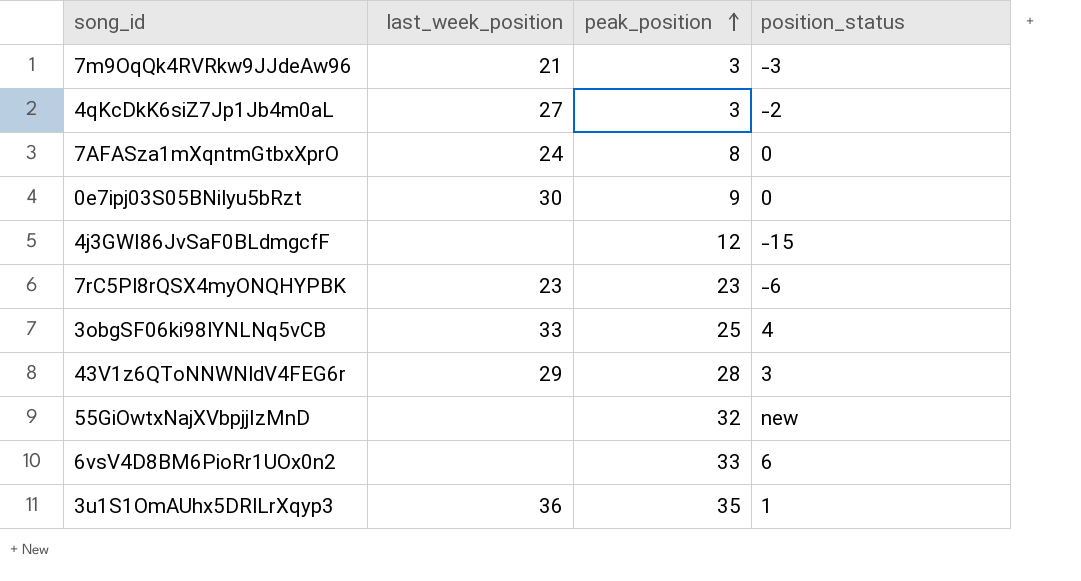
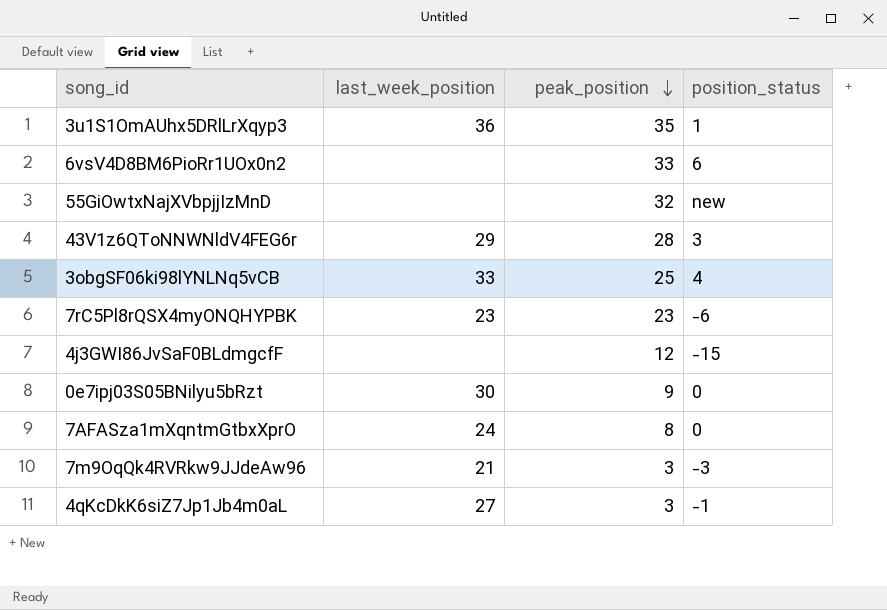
row order: peak_position ascending -> peak_position descending
4qKcDkK6siZ7Jp1Jb4m0aL | position_status: -2 -> -1

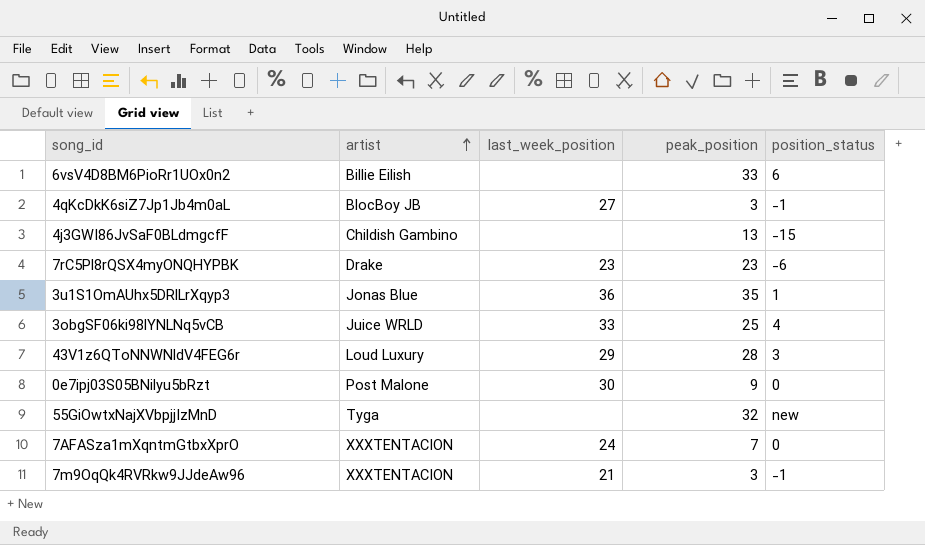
row order: peak_position descending -> artist ascending
column artist | position: none -> 2
4j3GWI86JvSaF0BLdmgcfF | peak_position: 12 -> 13
7AFASza1mXqntmGtbxXprO | peak_position: 8 -> 7
7m9OqQk4RVRkw9JJdeAw96 | position_status: -3 -> -1

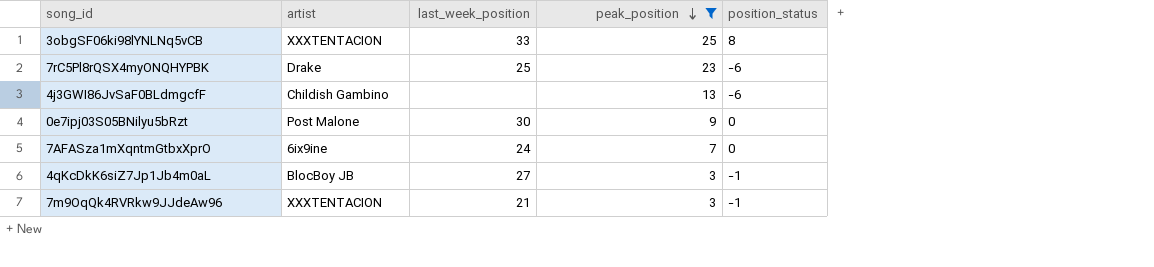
filter: none -> peak_position <= 25
row order: artist ascending -> peak_position descending
3obgSF06ki98lYNLNq5vCB | artist: Juice WRLD -> XXXTENTACION
3obgSF06ki98lYNLNq5vCB | position_status: 4 -> 8
7rC5Pl8rQSX4myONQHYPBK | last_week_position: 23 -> 25
4j3GWI86JvSaF0BLdmgcfF | position_status: -15 -> -6
7AFASza1mXqntmGtbxXprO | artist: XXXTENTACION -> 6ix9ine

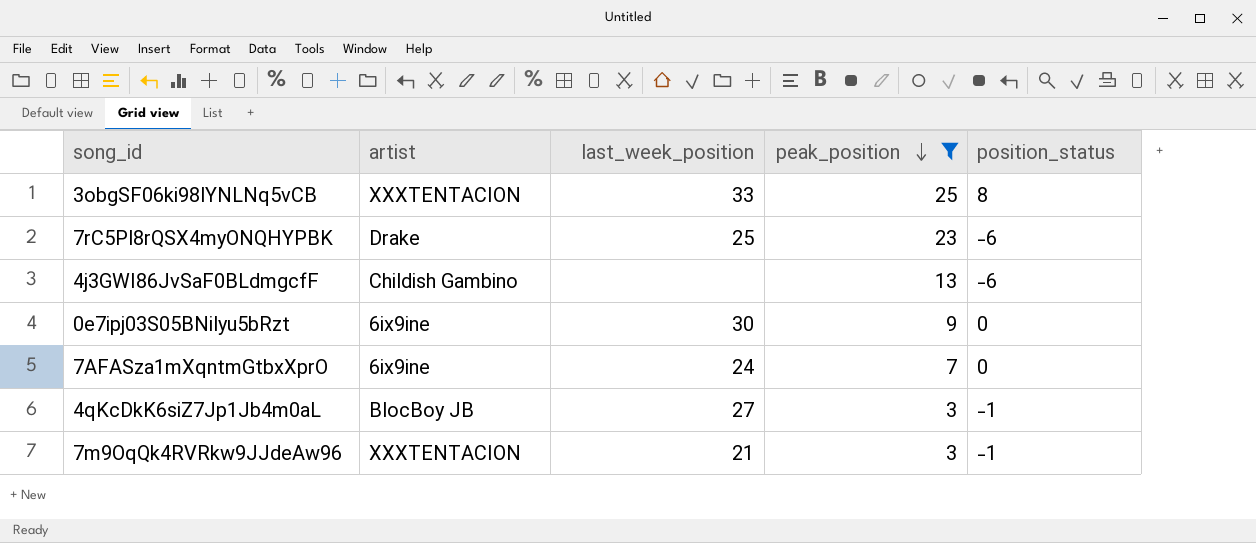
0e7ipj03S05BNilyu5bRzt | artist: Post Malone -> 6ix9ine

